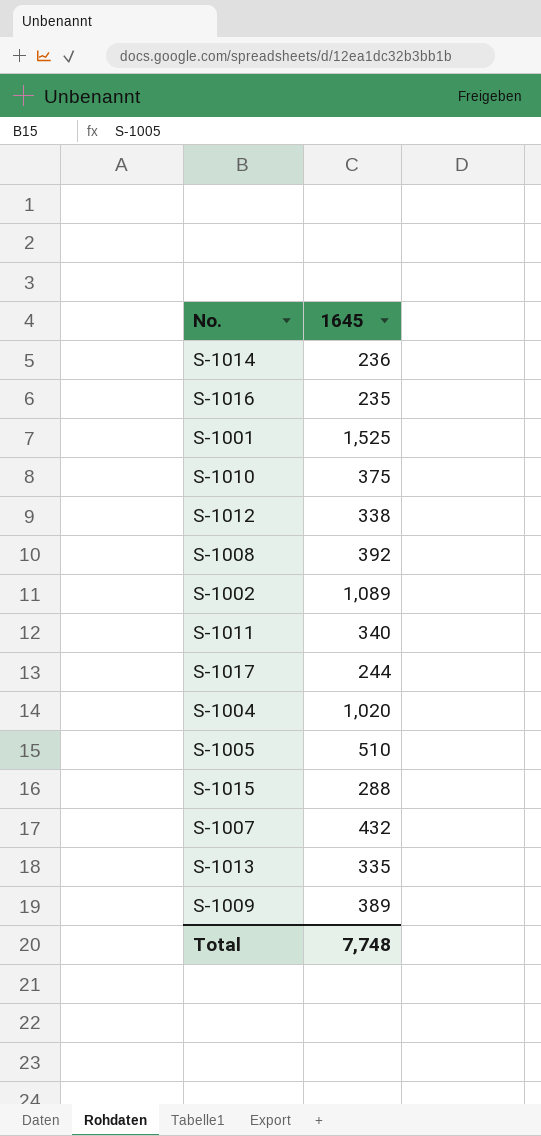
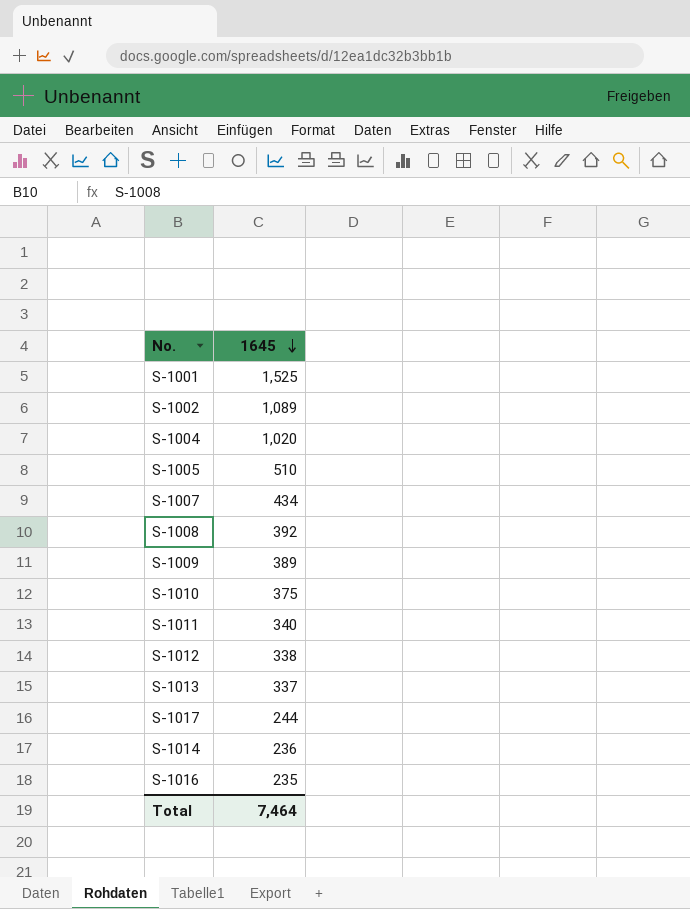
row order: none -> 1645 descending
row S-1015: 288 -> none
S-1007 | 1645: 432 -> 434
S-1013 | 1645: 335 -> 337
Total | 1645: 7,748 -> 7,464

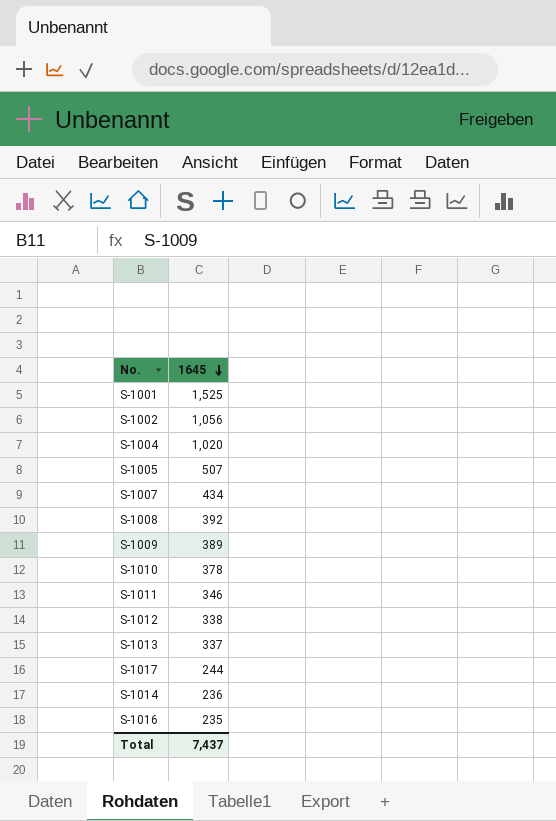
S-1002 | 1645: 1,089 -> 1,056
S-1005 | 1645: 510 -> 507
S-1010 | 1645: 375 -> 378
S-1011 | 1645: 340 -> 346
Total | 1645: 7,464 -> 7,437

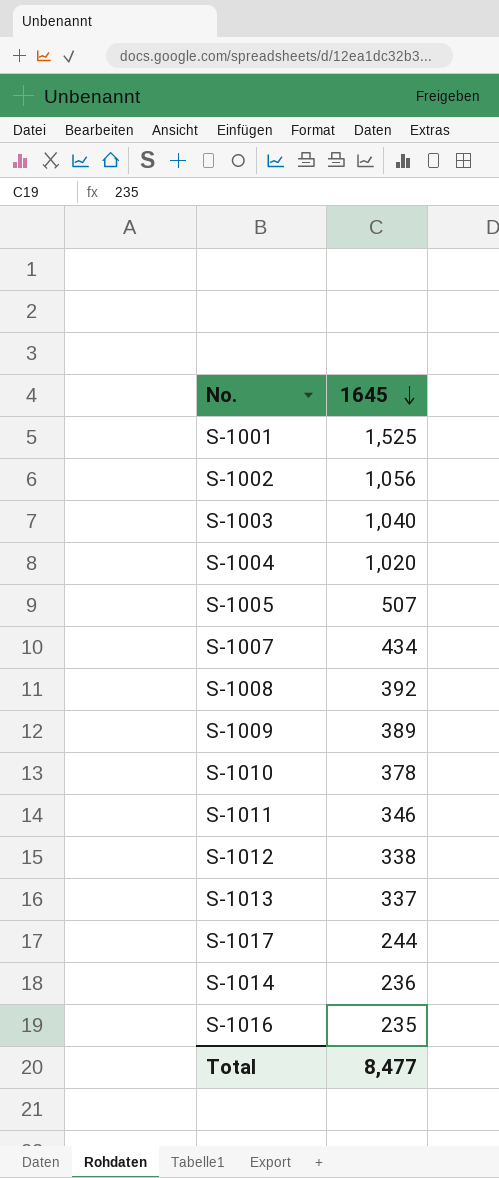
row S-1003: none -> 1,040
Total | 1645: 7,437 -> 8,477

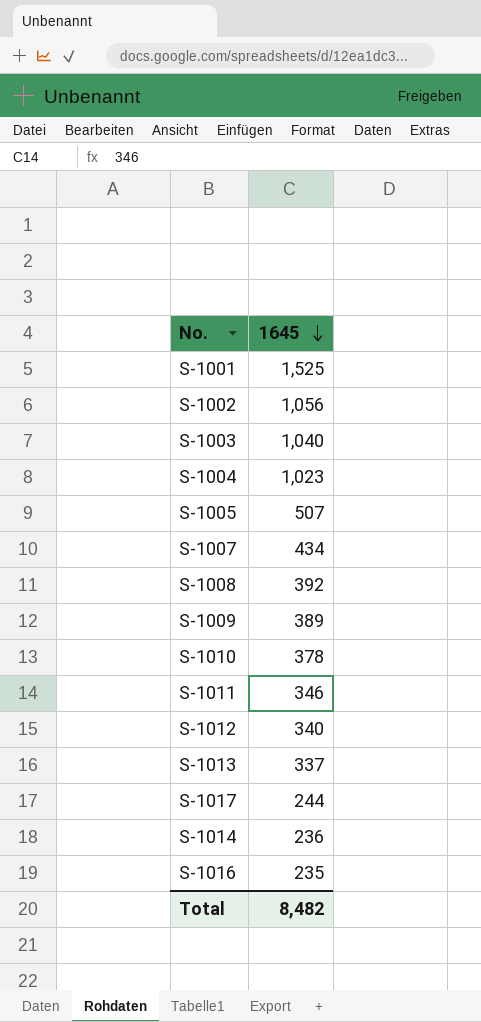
S-1004 | 1645: 1,020 -> 1,023
S-1012 | 1645: 338 -> 340
Total | 1645: 8,477 -> 8,482

